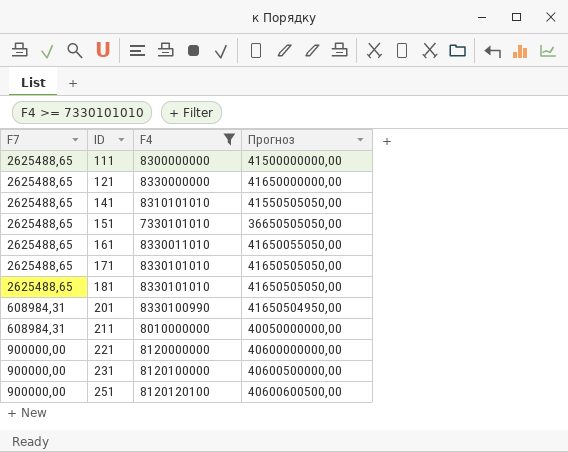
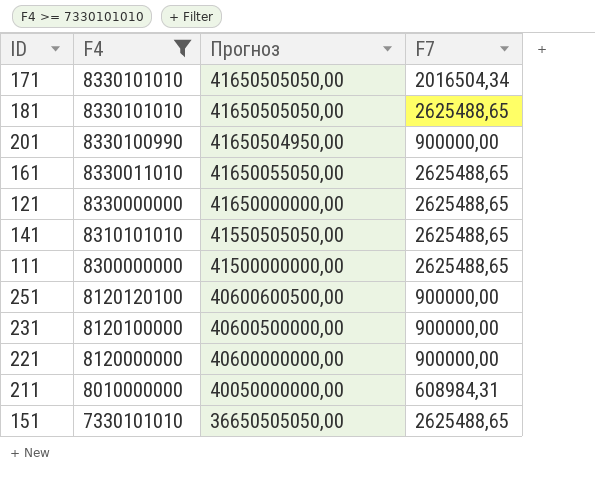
row order: ID ascending -> F4 descending
column F7 | position: 1 -> 4
171 | F7: 2625488,65 -> 2016504,34
201 | F7: 608984,31 -> 900000,00

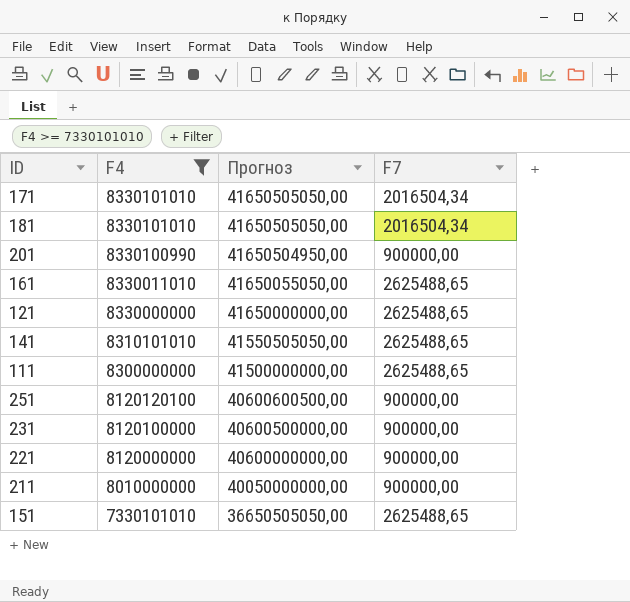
181 | F7: 2625488,65 -> 2016504,34
211 | F7: 608984,31 -> 900000,00

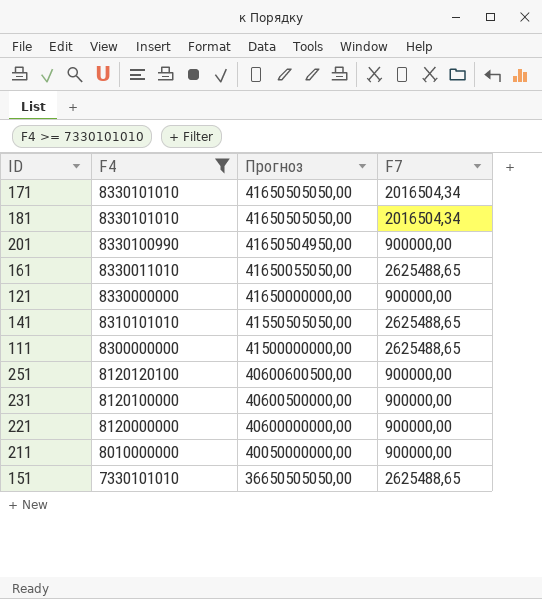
121 | F7: 2625488,65 -> 900000,00

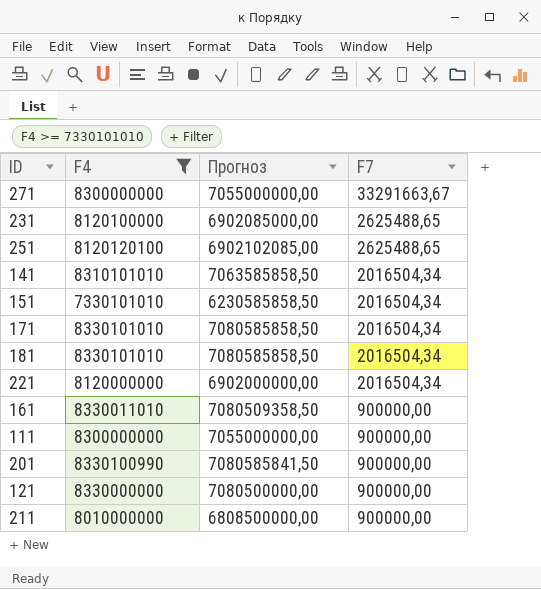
row order: F4 descending -> F7 descending
column Прогноз | formula: [F4] * 5 -> [F4] * 0,85
row 271: none -> 8300000000 | 7055000000,00 | 33291663,67
231 | F7: 900000,00 -> 2625488,65
251 | F7: 900000,00 -> 2625488,65
141 | F7: 2625488,65 -> 2016504,34
151 | F7: 2625488,65 -> 2016504,34
221 | F7: 900000,00 -> 2016504,34
161 | F7: 2625488,65 -> 900000,00
111 | F7: 2625488,65 -> 900000,00

